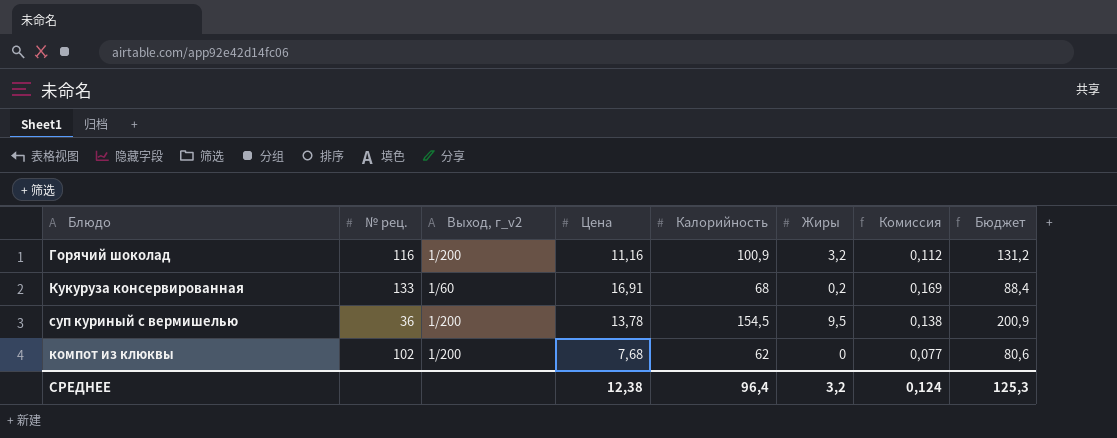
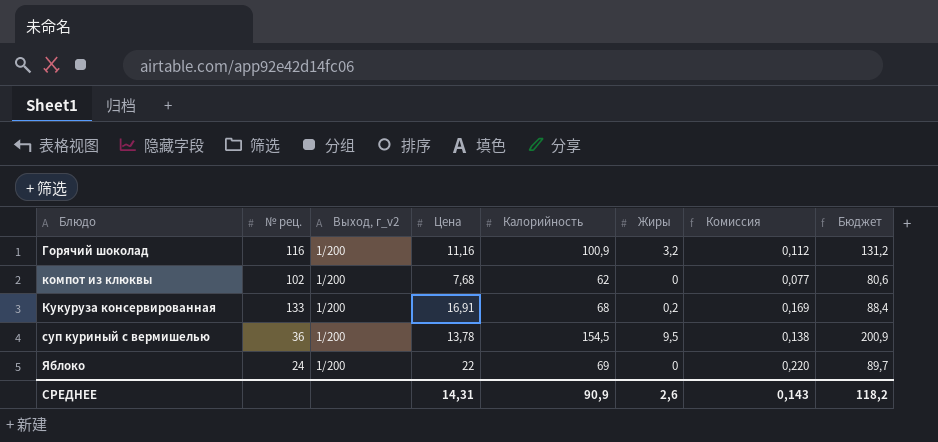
row order: none -> Блюдо ascending
Кукуруза консервированная | Выход, г_v2: 1/60 -> 1/200
row Яблоко: none -> 24 | 1/200 | 22 | 69 | 0 | 0,220 | 89,7
СРЕДНЕЕ | Цена: 12,38 -> 14,31
СРЕДНЕЕ | Калорийность: 96,4 -> 90,9
СРЕДНЕЕ | Жиры: 3,2 -> 2,6
СРЕДНЕЕ | Комиссия: 0,124 -> 0,143
СРЕДНЕЕ | Бюджет: 125,3 -> 118,2

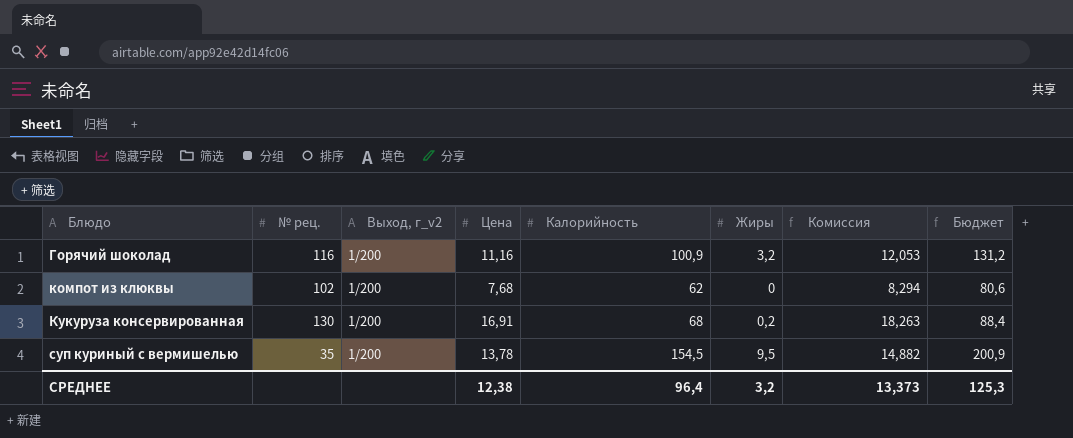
column Комиссия | formula: [Цена] * 0,01 -> [Цена] * 1,08
row Яблоко: 24 | 1/200 | 22 | 69 | 0 | 0,220 | 89,7 -> none
Кукуруза консервированная | № рец.: 133 -> 130
суп куриный с вермишелью | № рец.: 36 -> 35
СРЕДНЕЕ | Цена: 14,31 -> 12,38
СРЕДНЕЕ | Калорийность: 90,9 -> 96,4
СРЕДНЕЕ | Жиры: 2,6 -> 3,2
СРЕДНЕЕ | Комиссия: 0,143 -> 13,373
СРЕДНЕЕ | Бюджет: 118,2 -> 125,3

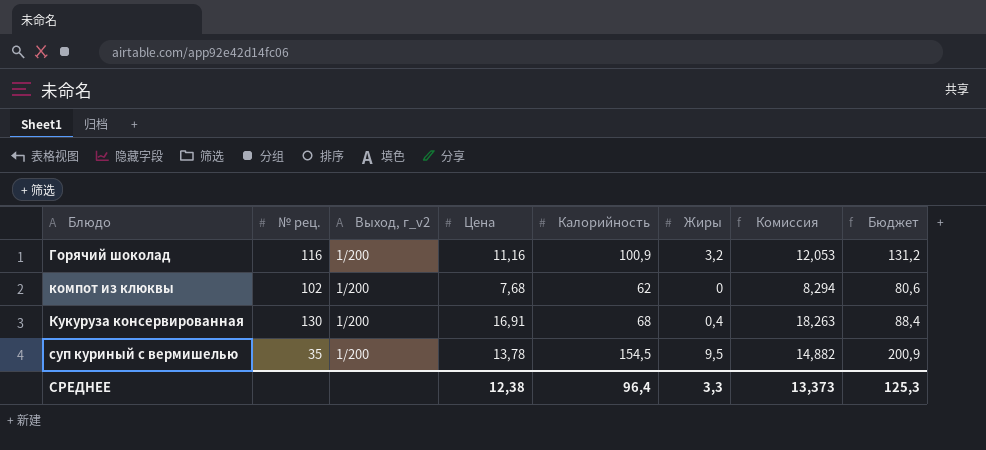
Кукуруза консервированная | Жиры: 0,2 -> 0,4
СРЕДНЕЕ | Жиры: 3,2 -> 3,3

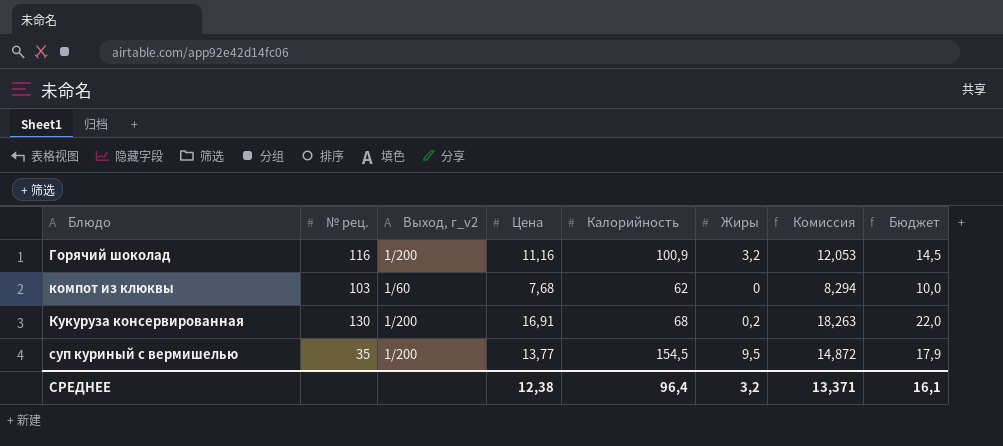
column Бюджет | formula: [Калорийность] * 1,3 -> [Цена] * 1,3
компот из клюквы | № рец.: 102 -> 103
компот из клюквы | Выход, г_v2: 1/200 -> 1/60
Кукуруза консервированная | Жиры: 0,4 -> 0,2
суп куриный с вермишелью | Цена: 13,78 -> 13,77
суп куриный с вермишелью | Комиссия: 14,882 -> 14,872
СРЕДНЕЕ | Жиры: 3,3 -> 3,2
СРЕДНЕЕ | Комиссия: 13,373 -> 13,371
СРЕДНЕЕ | Бюджет: 125,3 -> 16,1

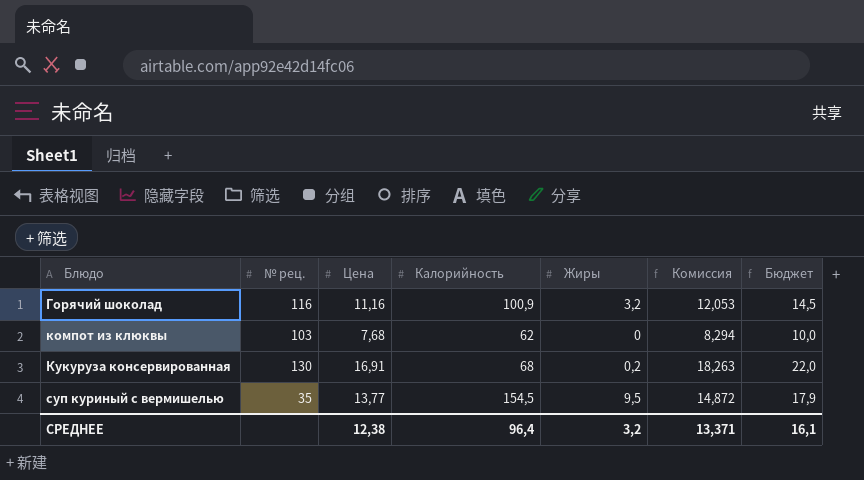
column Выход, г_v2 | position: 3 -> none

